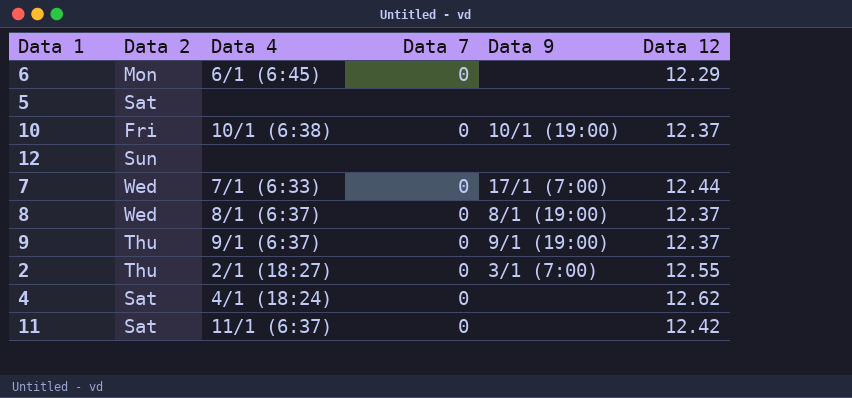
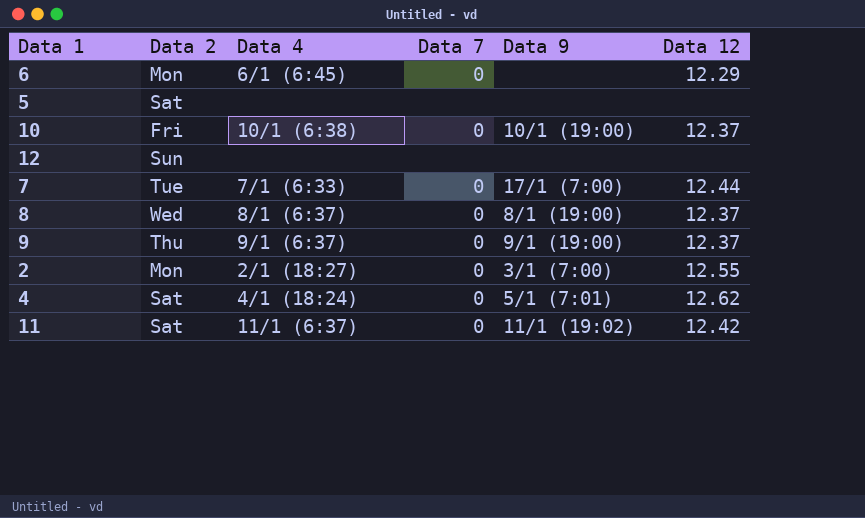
7 | Data 2: Wed -> Tue
2 | Data 2: Thu -> Mon
4 | Data 9: none -> 5/1 (7:01)
11 | Data 9: none -> 11/1 (19:02)

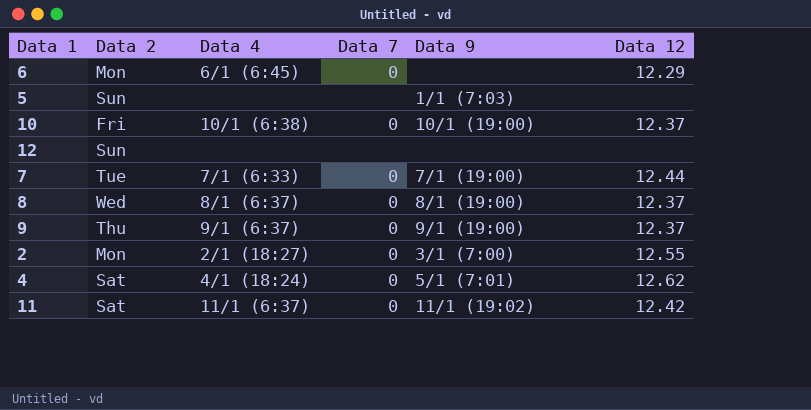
5 | Data 2: Sat -> Sun
5 | Data 9: none -> 1/1 (7:03)
7 | Data 9: 17/1 (7:00) -> 7/1 (19:00)

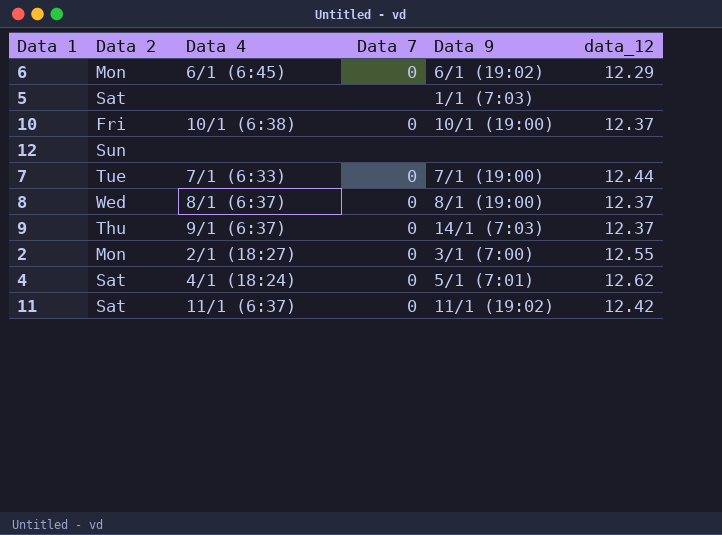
column name: Data 12 -> data_12
6 | Data 9: none -> 6/1 (19:02)
5 | Data 2: Sun -> Sat
9 | Data 9: 9/1 (19:00) -> 14/1 (7:03)

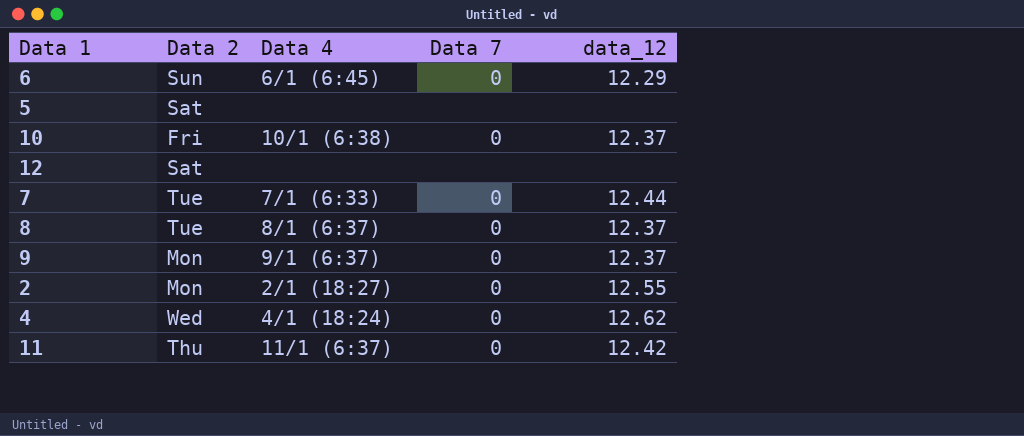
column Data 9 | position: 5 -> none
6 | Data 2: Mon -> Sun
12 | Data 2: Sun -> Sat
8 | Data 2: Wed -> Tue
9 | Data 2: Thu -> Mon
4 | Data 2: Sat -> Wed
11 | Data 2: Sat -> Thu

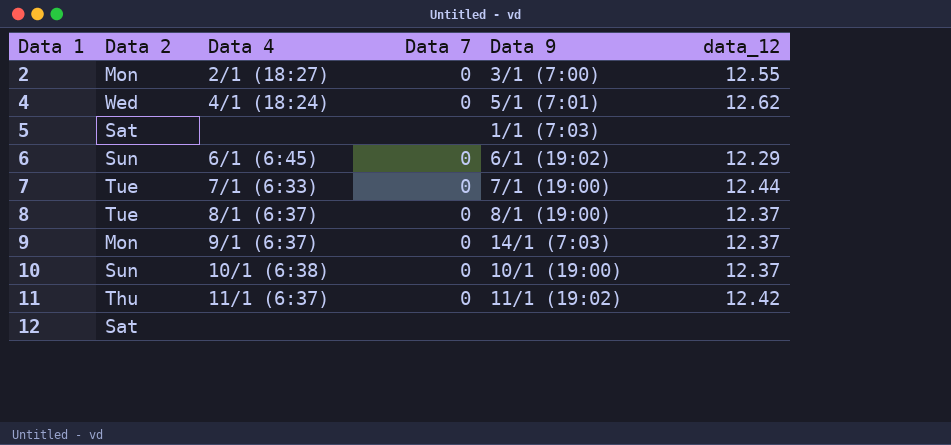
row order: none -> Data 1 ascending
column Data 9 | position: none -> 5
10 | Data 2: Fri -> Sun

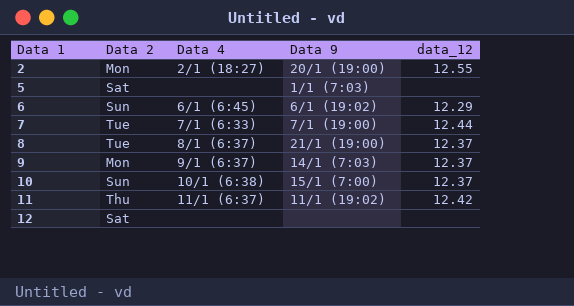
column Data 7 | position: 4 -> none
row 4: Wed | 4/1 (18:24) | 0 | 5/1 (7:01) | 12.62 -> none
2 | Data 9: 3/1 (7:00) -> 20/1 (19:00)
8 | Data 9: 8/1 (19:00) -> 21/1 (19:00)
10 | Data 9: 10/1 (19:00) -> 15/1 (7:00)

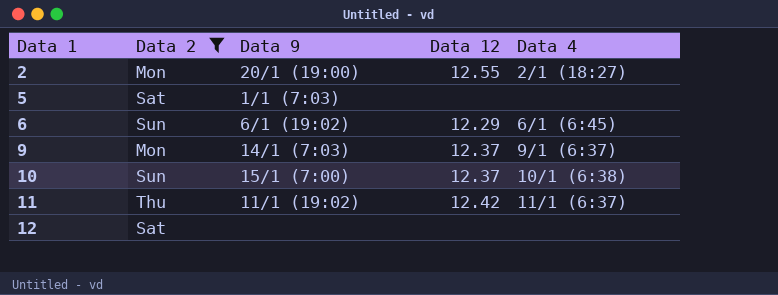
filter: none -> Data 2 != Tue
column name: data_12 -> Data 12
column Data 4 | position: 3 -> 5

